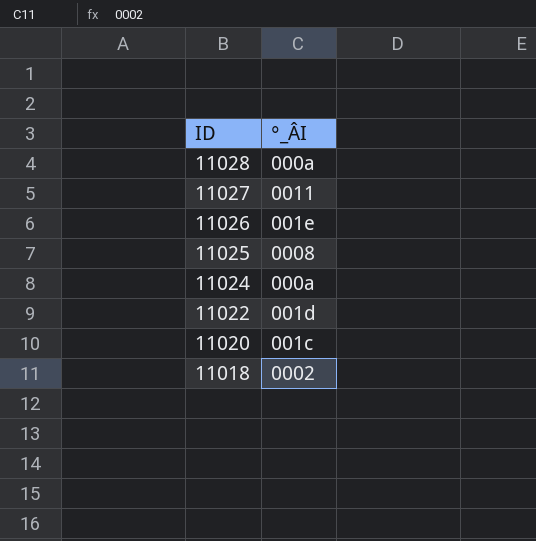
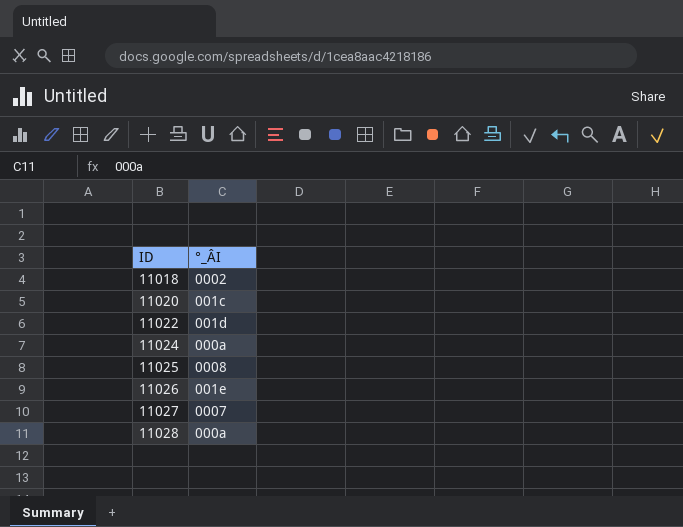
row order: ID descending -> ID ascending
11027 | °_ÂI: 0011 -> 0007

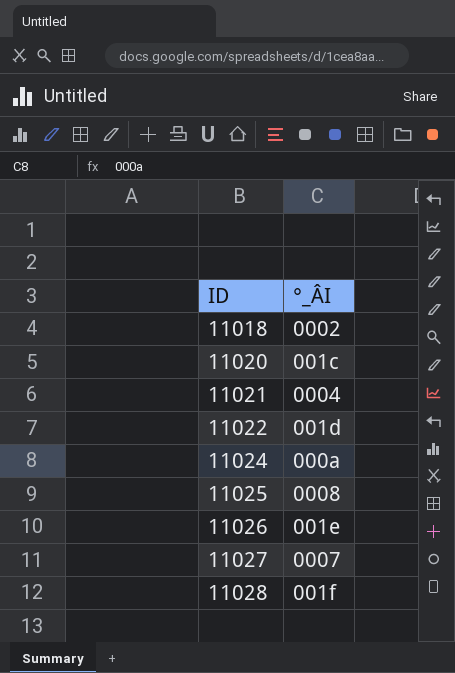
row 11021: none -> 0004
11028 | °_ÂI: 000a -> 001f

